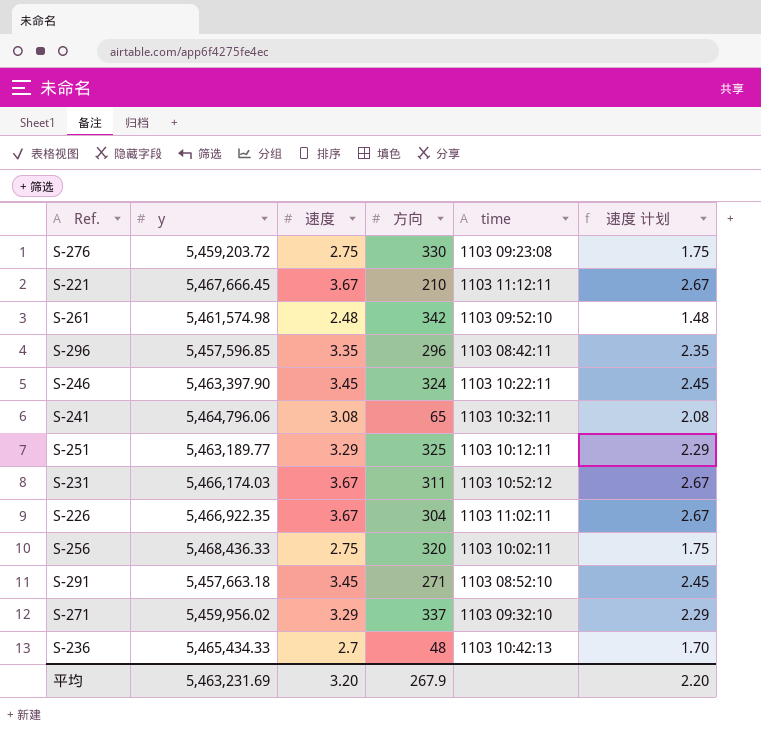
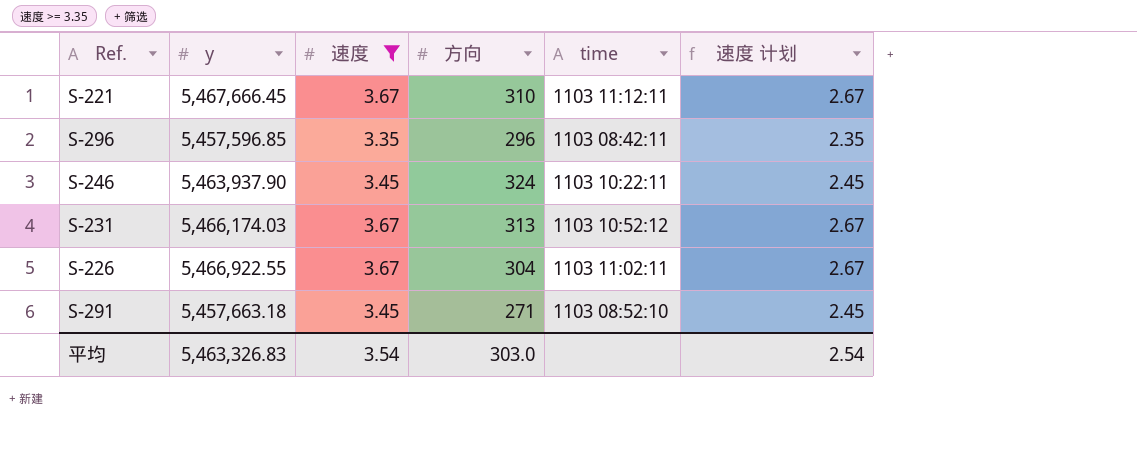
filter: none -> 速度 >= 3.35
S-221 | 方向: 210 -> 310
S-246 | y: 5,463,397.90 -> 5,463,937.90
S-231 | 方向: 311 -> 313
S-226 | y: 5,466,922.35 -> 5,466,922.55
平均 | y: 5,463,231.69 -> 5,463,326.83
平均 | 速度: 3.20 -> 3.54
平均 | 方向: 267.9 -> 303.0
平均 | 速度 计划: 2.20 -> 2.54

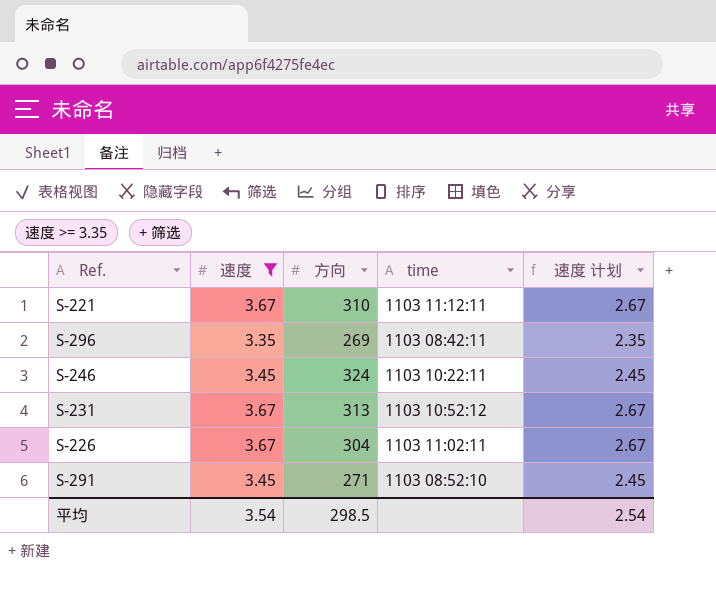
column y | position: 2 -> none
S-296 | 方向: 296 -> 269
平均 | 方向: 303.0 -> 298.5

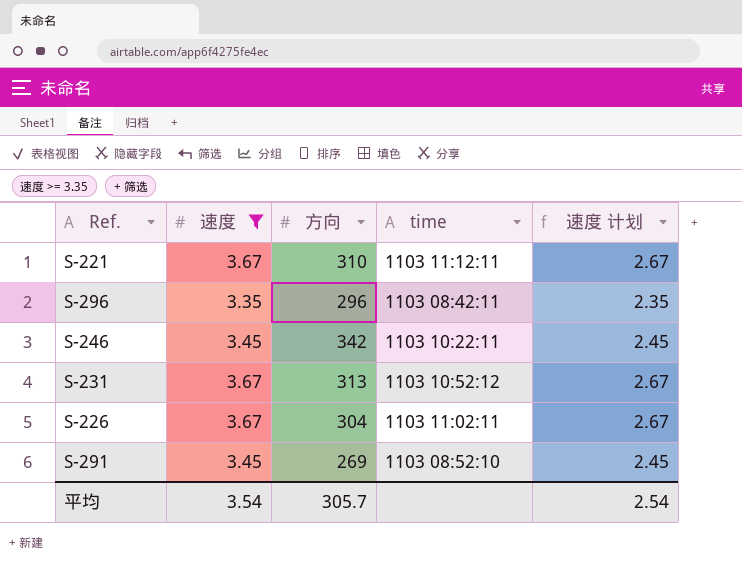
S-296 | 方向: 269 -> 296
S-246 | 方向: 324 -> 342
S-291 | 方向: 271 -> 269
平均 | 方向: 298.5 -> 305.7

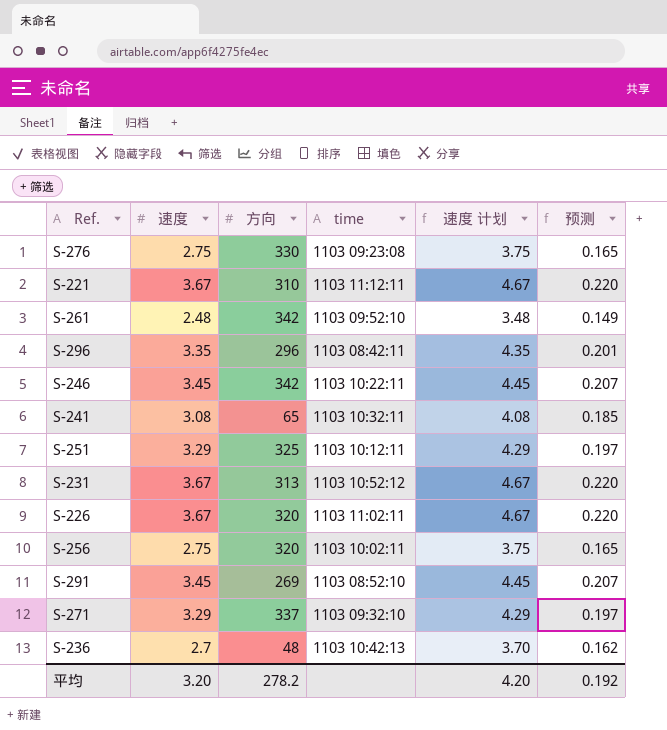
filter: 速度 >= 3.35 -> none
column 速度 计划 | formula: [速度] - 1 -> [速度] + 1
column 预测 | formula: none -> [速度] * 0.06
S-226 | 方向: 304 -> 320
平均 | 速度: 3.54 -> 3.20
平均 | 方向: 305.7 -> 278.2
平均 | 速度 计划: 2.54 -> 4.20

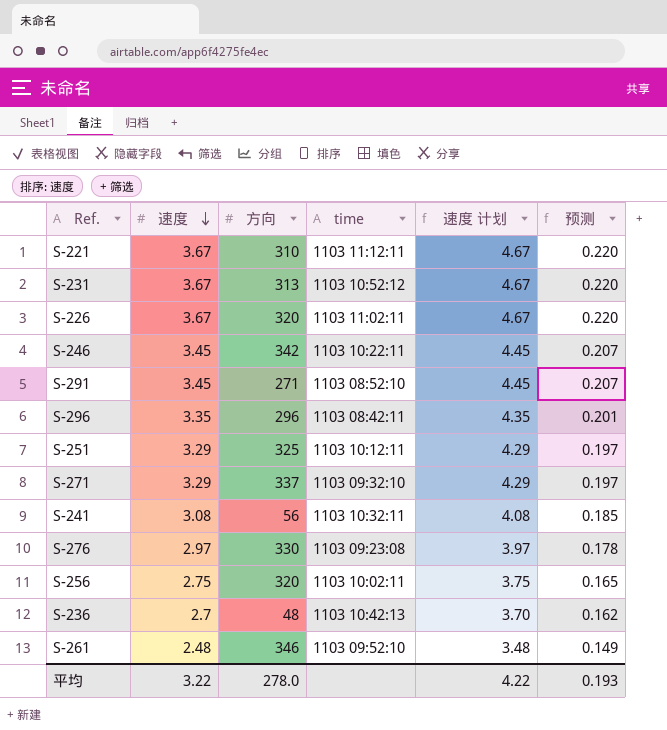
row order: none -> 速度 descending
S-291 | 方向: 269 -> 271
S-241 | 方向: 65 -> 56
S-276 | 速度: 2.75 -> 2.97
S-276 | 速度 计划: 3.75 -> 3.97
S-276 | 预测: 0.165 -> 0.178
S-261 | 方向: 342 -> 346
平均 | 速度: 3.20 -> 3.22
平均 | 方向: 278.2 -> 278.0
平均 | 速度 计划: 4.20 -> 4.22
平均 | 预测: 0.192 -> 0.193

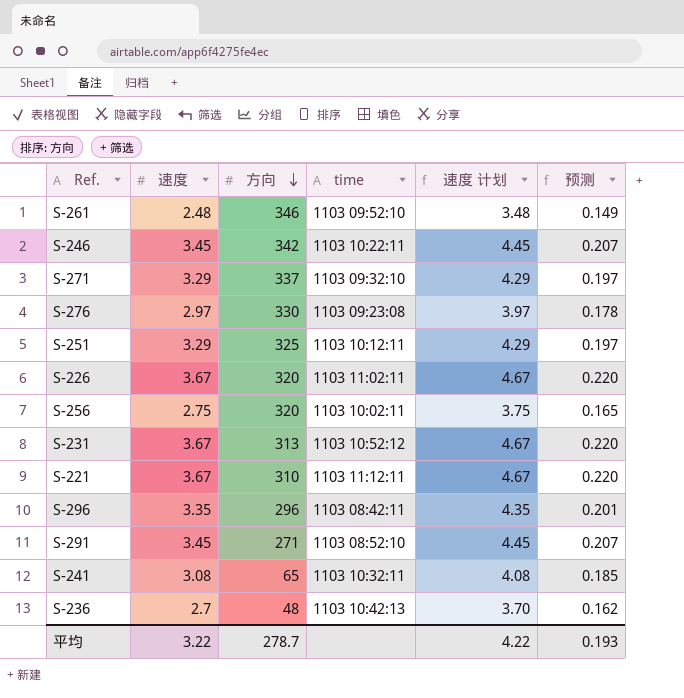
row order: 速度 descending -> 方向 descending
S-241 | 方向: 56 -> 65
平均 | 方向: 278.0 -> 278.7

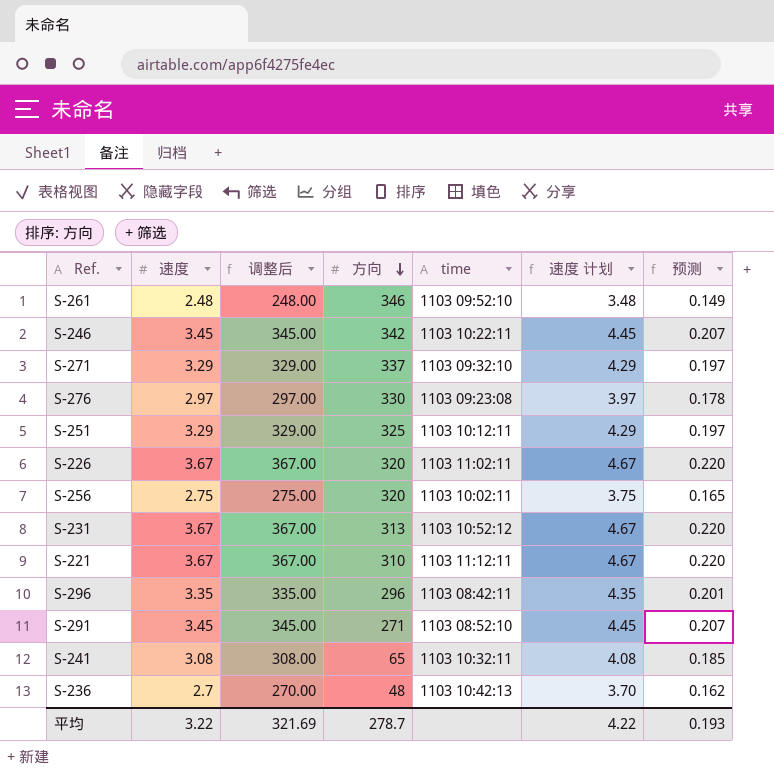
column 调整后 | formula: none -> [速度] * 100

